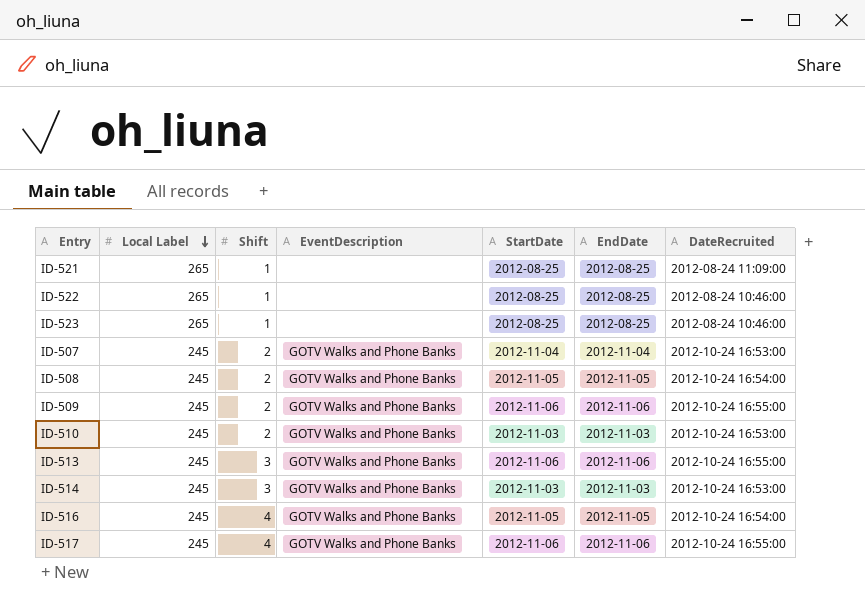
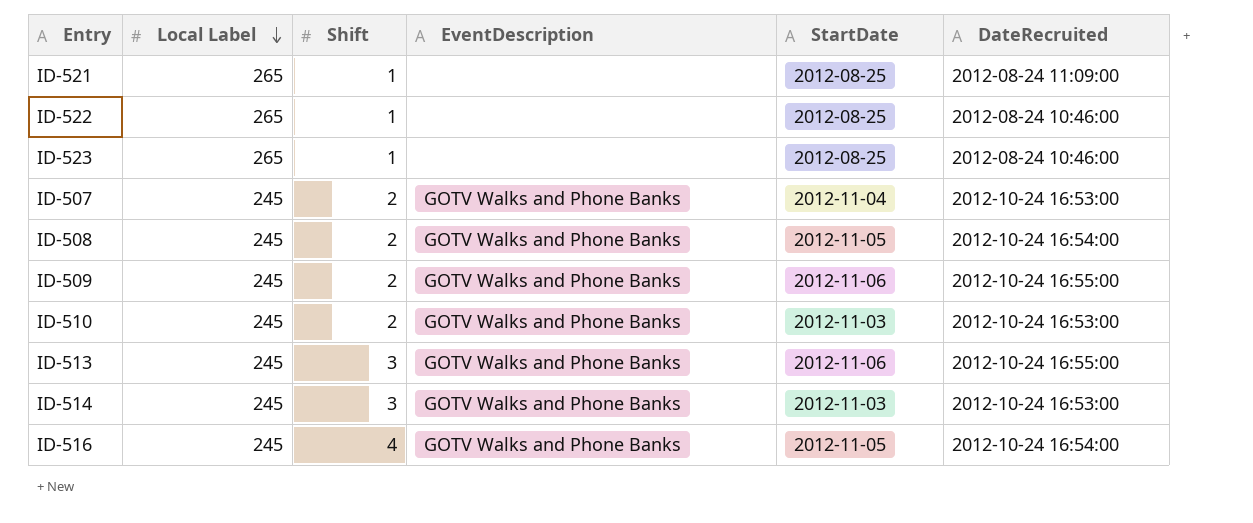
column EndDate | position: 6 -> none
row ID-517: 245 | 4 | GOTV Walks and Phone Banks | 2012-11-06 | 2012-11-06 | 2012-10-24 16:55:00 -> none

